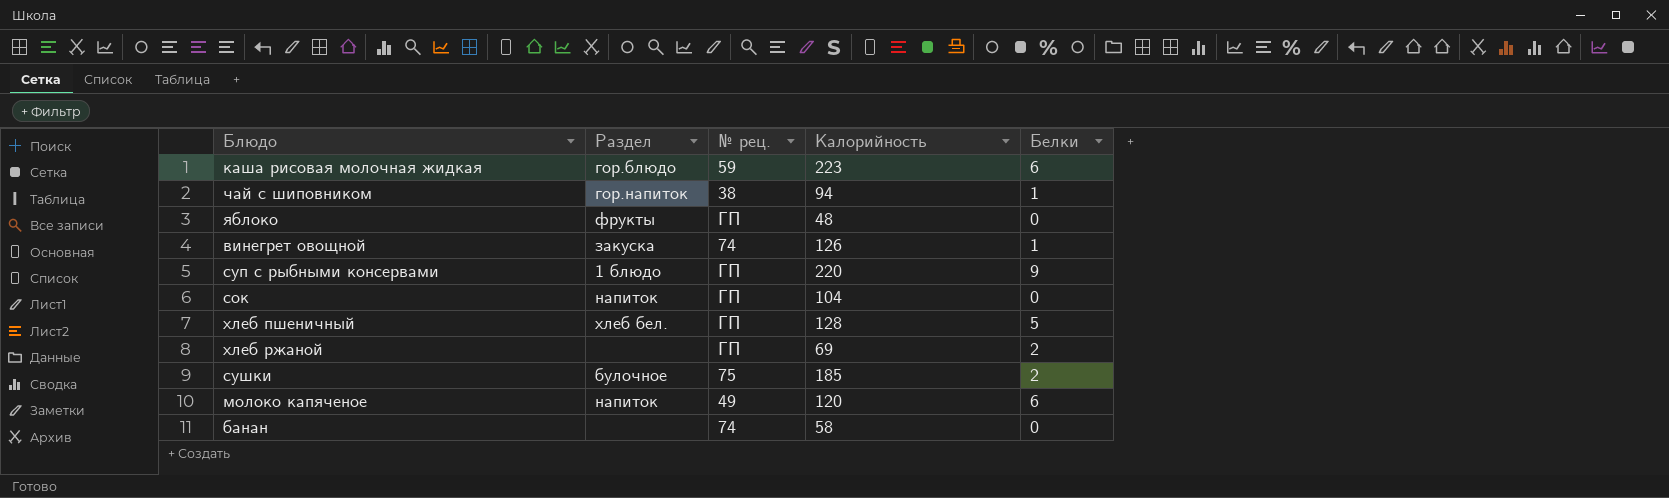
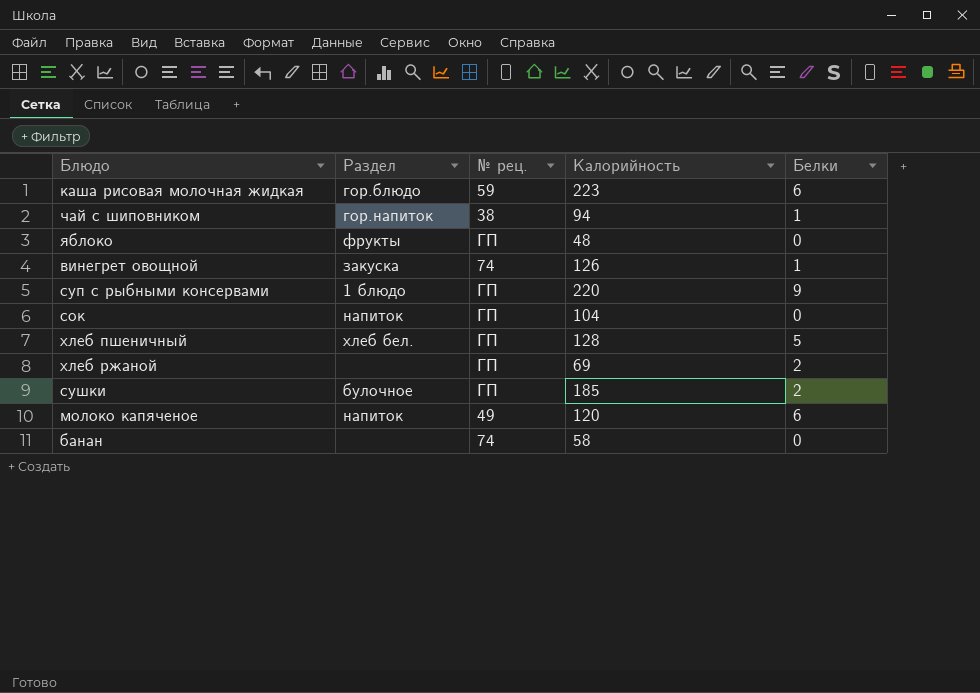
сушки | № рец.: 75 -> ГП

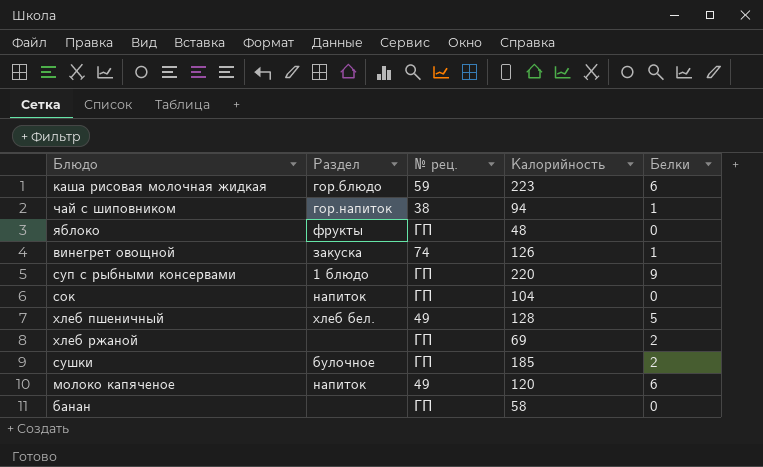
хлеб пшеничный | № рец.: ГП -> 49
банан | № рец.: 74 -> ГП

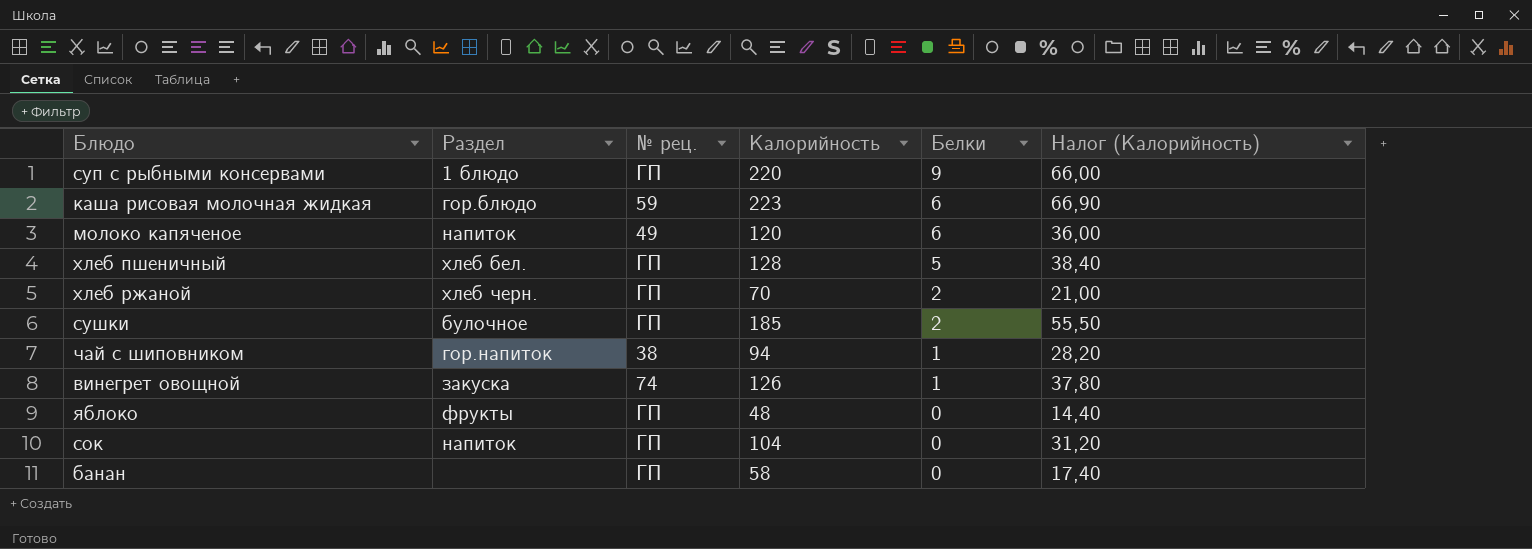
row order: none -> Белки descending
column Налог (Калорийность) | formula: none -> [Калорийность] * 0,3
хлеб пшеничный | № рец.: 49 -> ГП
хлеб ржаной | Раздел: none -> хлеб черн.
хлеб ржаной | Калорийность: 69 -> 70

